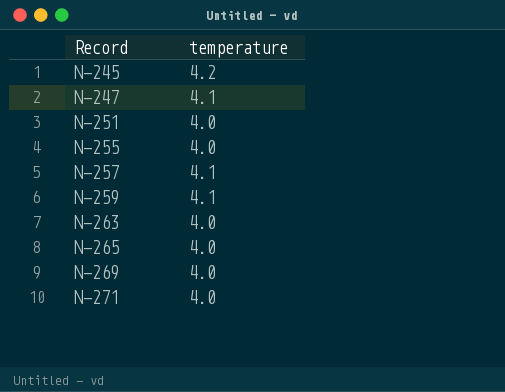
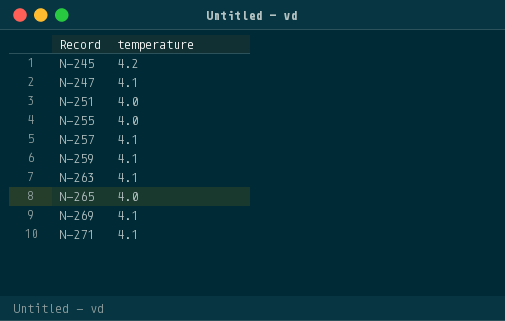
N-263 | temperature: 4.0 -> 4.1
N-269 | temperature: 4.0 -> 4.1
N-271 | temperature: 4.0 -> 4.1

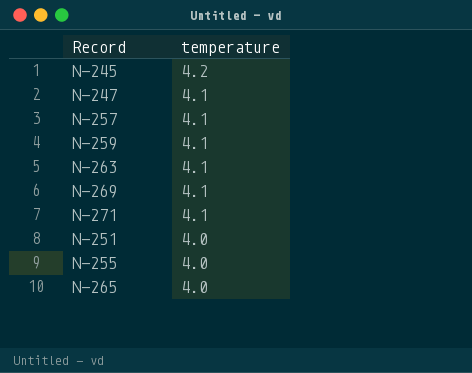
row order: Record ascending -> temperature descending

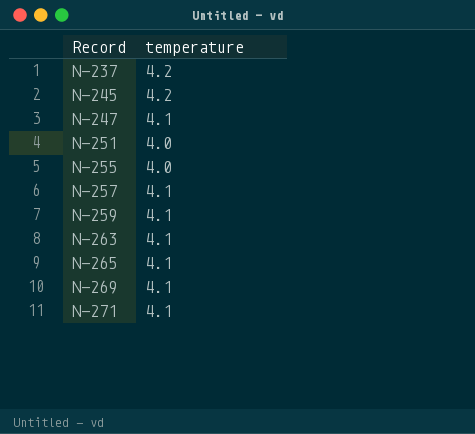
row order: temperature descending -> Record ascending
row N-237: none -> 4.2
N-265 | temperature: 4.0 -> 4.1

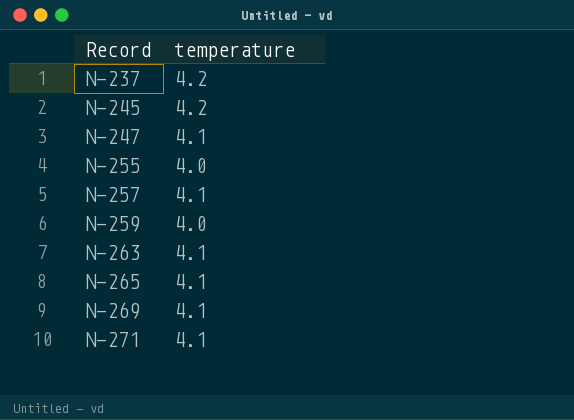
row N-251: 4.0 -> none
N-259 | temperature: 4.1 -> 4.0

